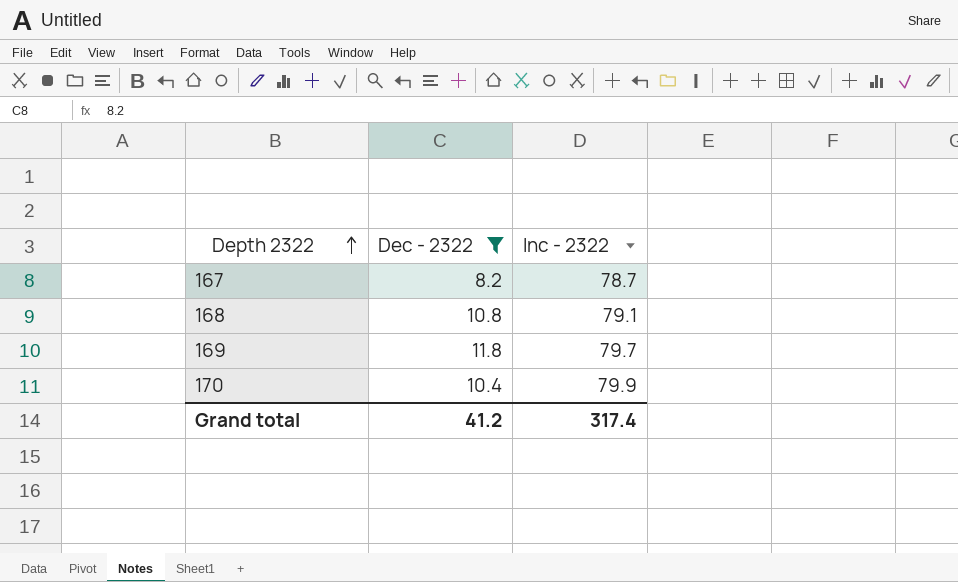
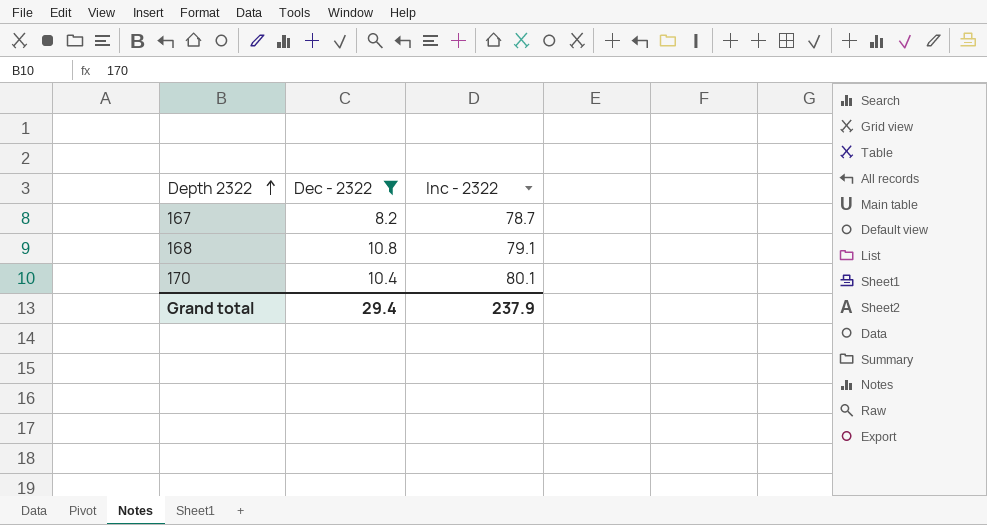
row 169: 11.8 | 79.7 -> none
170 | Inc - 2322: 79.9 -> 80.1
Grand total | Dec - 2322: 41.2 -> 29.4
Grand total | Inc - 2322: 317.4 -> 237.9

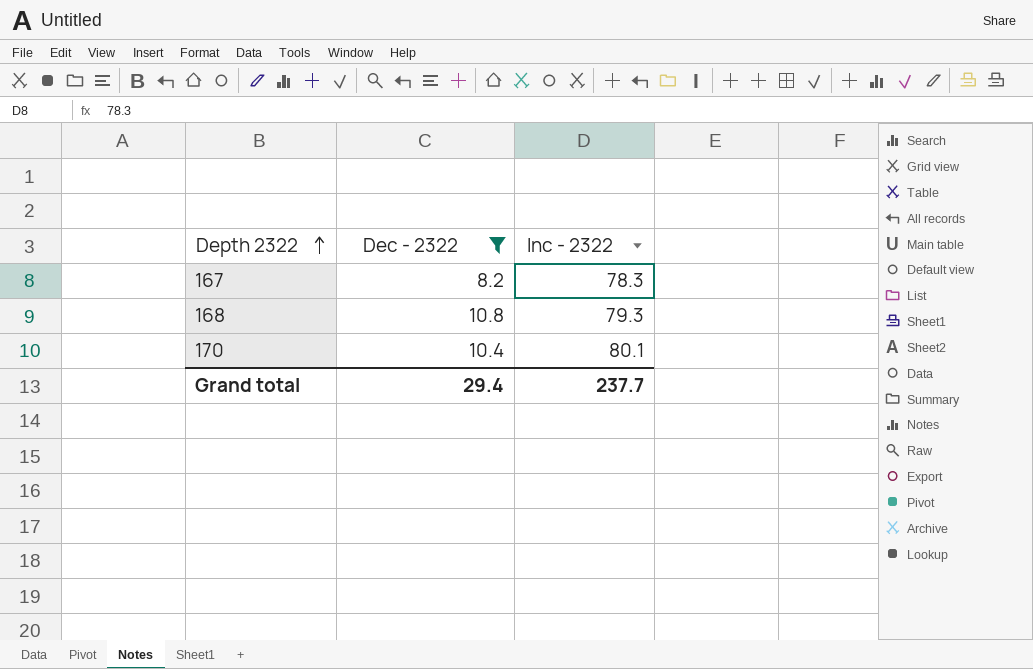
167 | Inc - 2322: 78.7 -> 78.3
168 | Inc - 2322: 79.1 -> 79.3
Grand total | Inc - 2322: 237.9 -> 237.7

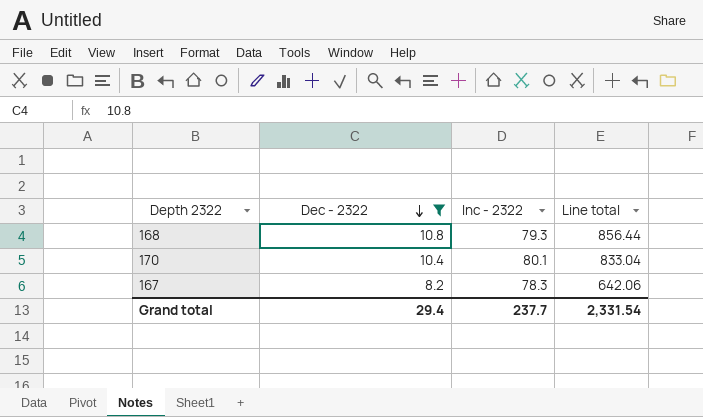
row order: Depth 2322 ascending -> Dec - 2322 descending
column Line total | formula: none -> [Dec - 2322] * [Inc - 2322]

